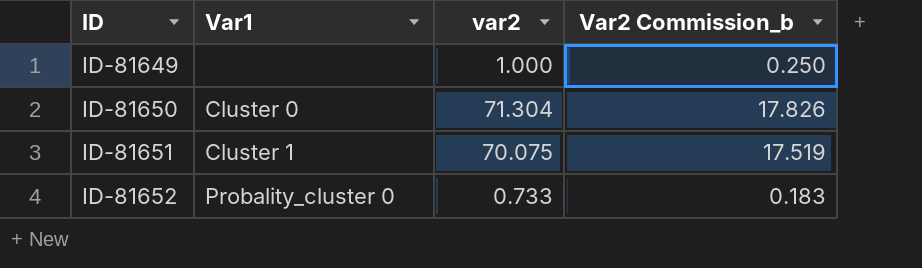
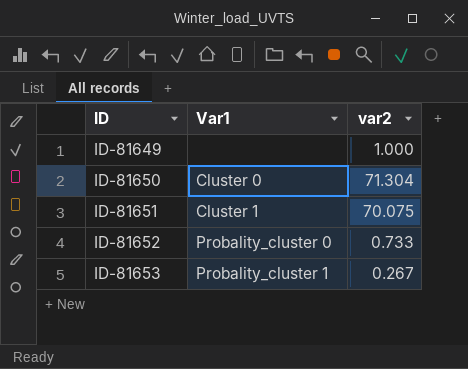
column Var2 Commission_b | formula: [var2] * 0.25 -> none
row ID-81653: none -> Probality_cluster 1 | 0.267

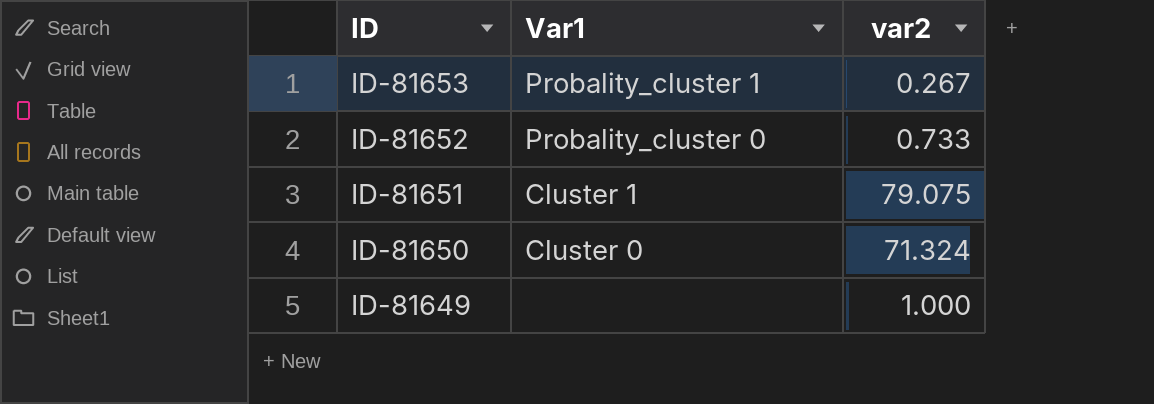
row order: ID ascending -> ID descending
ID-81651 | var2: 70.075 -> 79.075
ID-81650 | var2: 71.304 -> 71.324

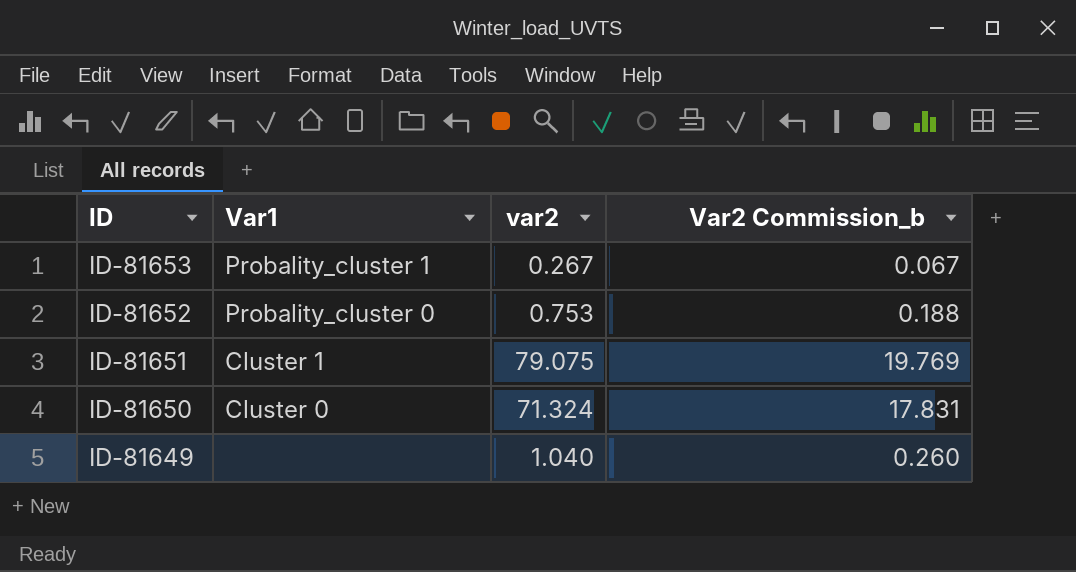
column Var2 Commission_b | formula: none -> [var2] * 0.25
ID-81652 | var2: 0.733 -> 0.753
ID-81649 | var2: 1.000 -> 1.040

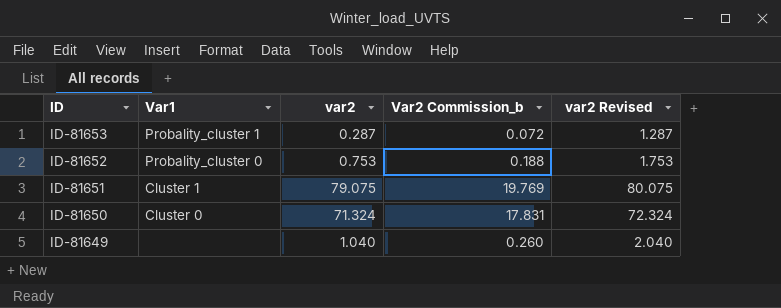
column var2 Revised | formula: none -> [var2] + 1
ID-81653 | var2: 0.267 -> 0.287
ID-81653 | Var2 Commission_b: 0.067 -> 0.072

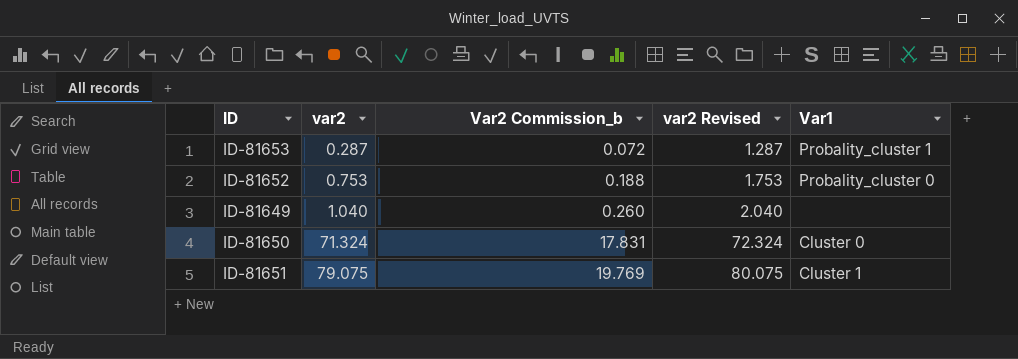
row order: ID descending -> var2 ascending
column Var1 | position: 2 -> 5

